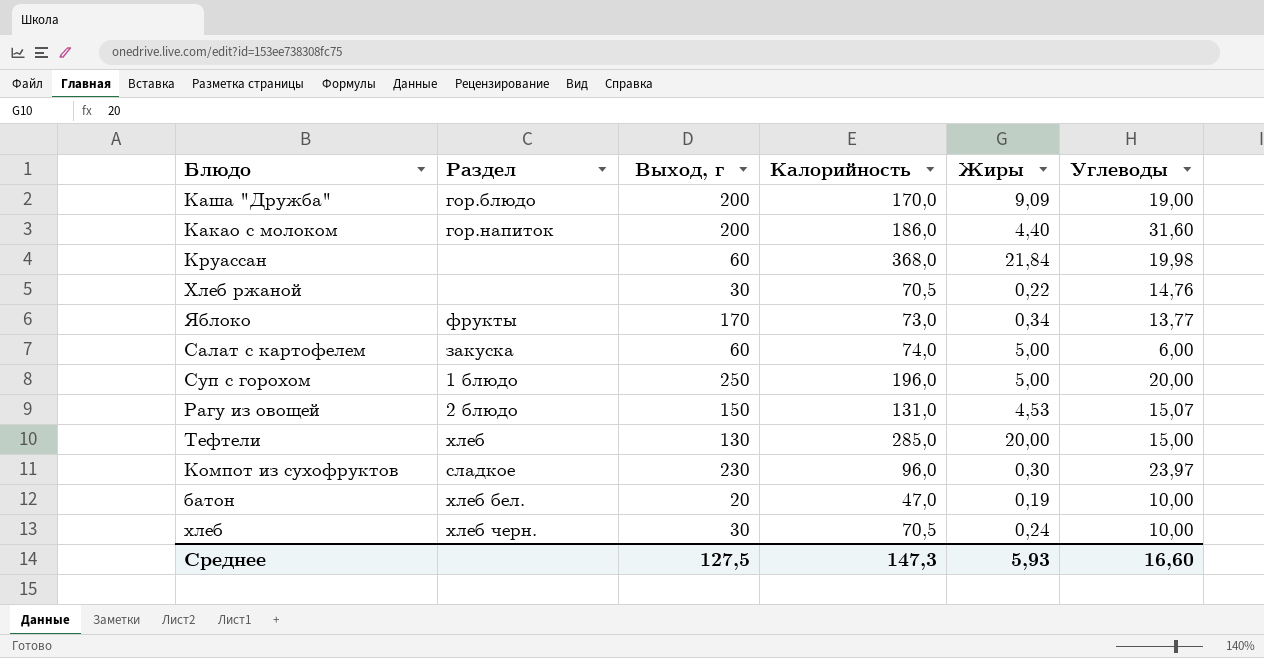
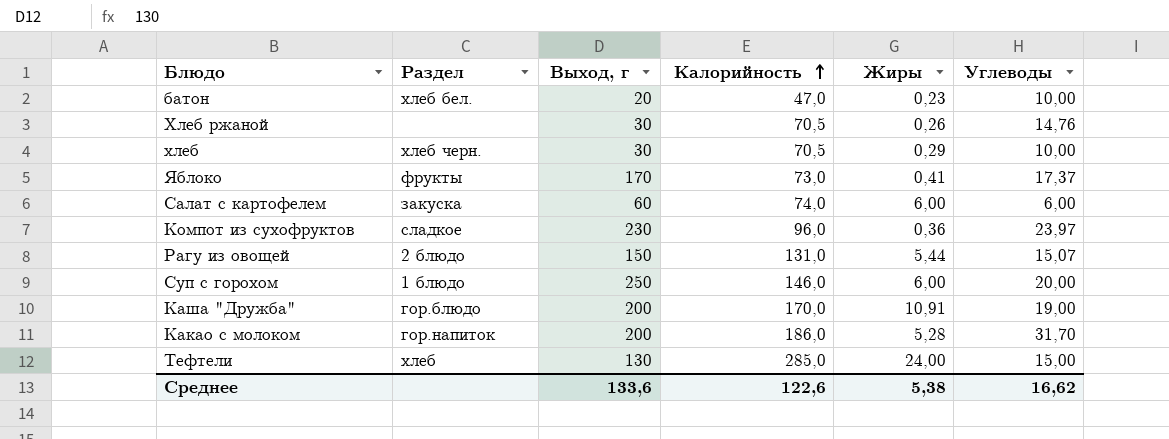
row order: none -> Калорийность ascending
row Круассан: none | 60 | 368,0 | 21,84 | 19,98 -> none
батон | Жиры: 0,19 -> 0,23
Хлеб ржаной | Жиры: 0,22 -> 0,26
хлеб | Жиры: 0,24 -> 0,29
Яблоко | Жиры: 0,34 -> 0,41
Яблоко | Углеводы: 13,77 -> 17,37
Салат с картофелем | Жиры: 5,00 -> 6,00
Компот из сухофруктов | Жиры: 0,30 -> 0,36
Рагу из овощей | Жиры: 4,53 -> 5,44
Суп с горохом | Калорийность: 196,0 -> 146,0
Суп с горохом | Жиры: 5,00 -> 6,00
Каша "Дружба" | Жиры: 9,09 -> 10,91
Какао с молоком | Жиры: 4,40 -> 5,28
Какао с молоком | Углеводы: 31,60 -> 31,70
Тефтели | Жиры: 20,00 -> 24,00
Среднее | Выход, г: 127,5 -> 133,6
Среднее | Калорийность: 147,3 -> 122,6
Среднее | Жиры: 5,93 -> 5,38
Среднее | Углеводы: 16,60 -> 16,62

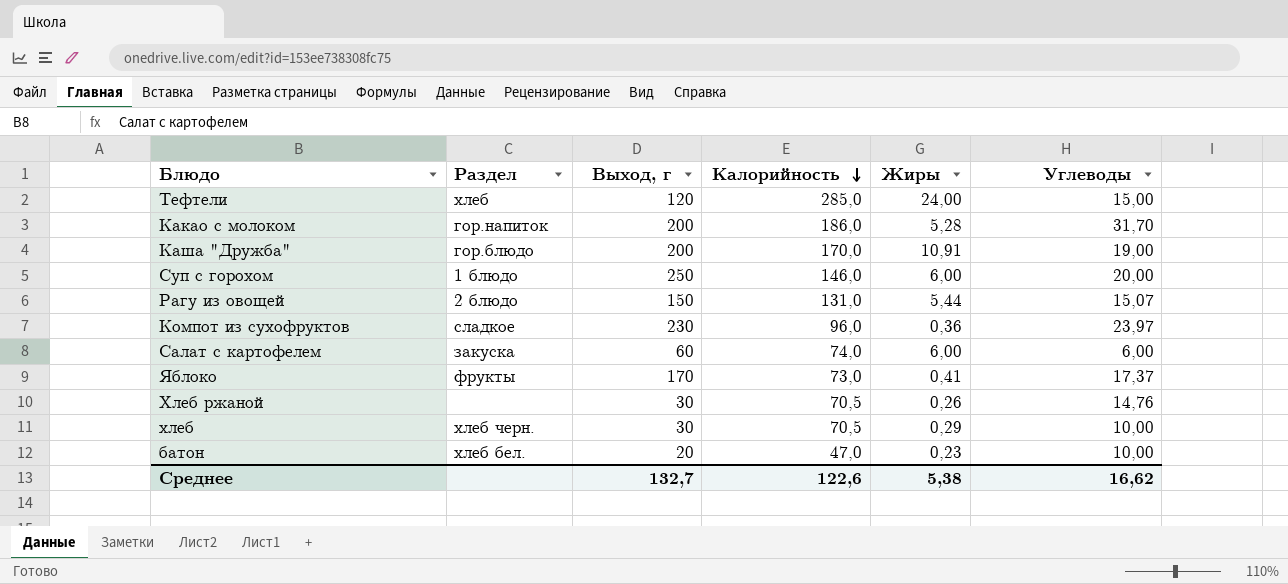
row order: Калорийность ascending -> Калорийность descending
Тефтели | Выход, г: 130 -> 120
Среднее | Выход, г: 133,6 -> 132,7

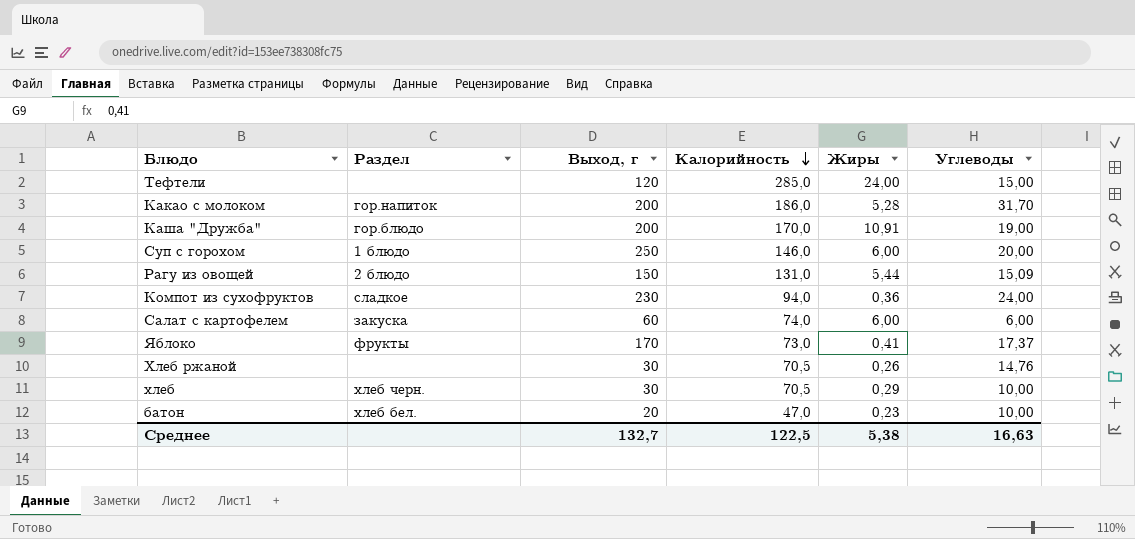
Тефтели | Раздел: хлеб -> none
Рагу из овощей | Углеводы: 15,07 -> 15,09
Компот из сухофруктов | Калорийность: 96,0 -> 94,0
Компот из сухофруктов | Углеводы: 23,97 -> 24,00
Среднее | Калорийность: 122,6 -> 122,5
Среднее | Углеводы: 16,62 -> 16,63

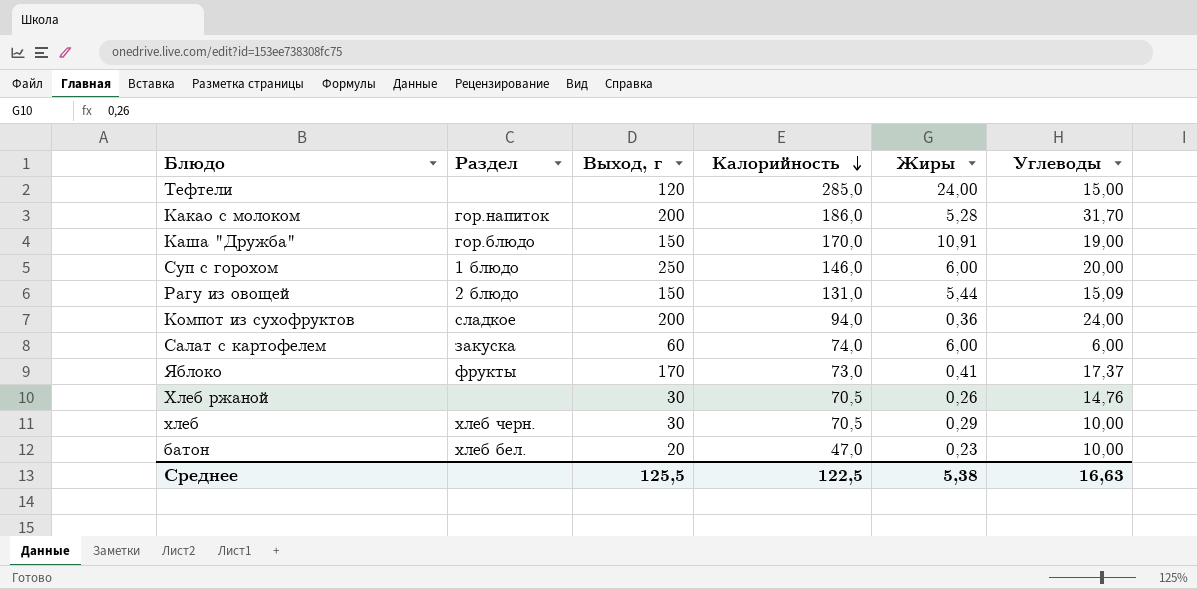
Каша "Дружба" | Выход, г: 200 -> 150
Компот из сухофруктов | Выход, г: 230 -> 200
Среднее | Выход, г: 132,7 -> 125,5

